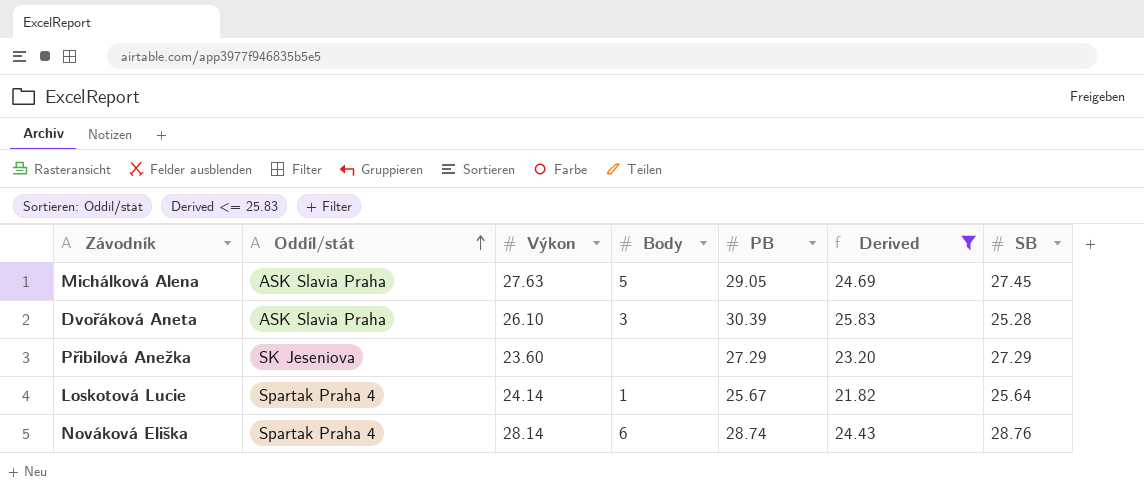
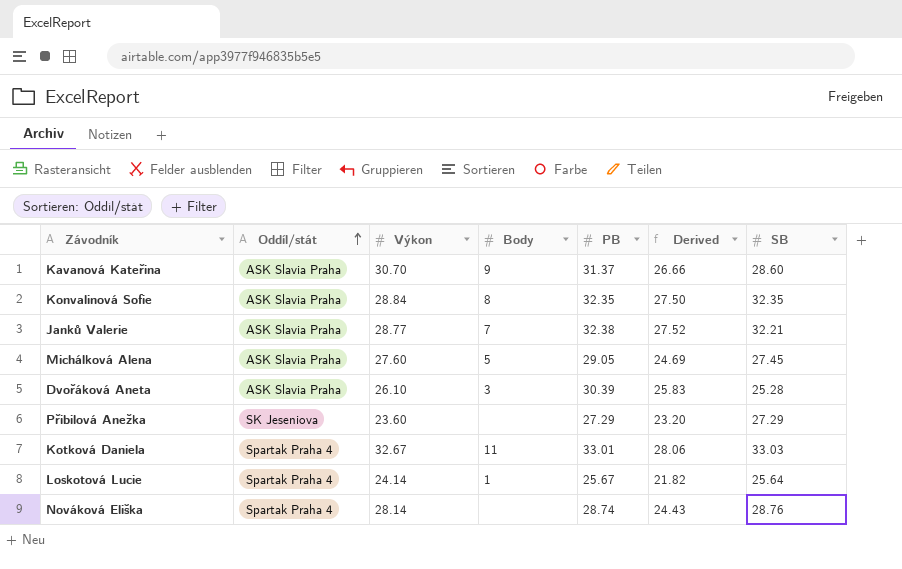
filter: Derived <= 25.83 -> none
Michálková Alena | Výkon: 27.63 -> 27.60
Nováková Eliška | Body: 6 -> none

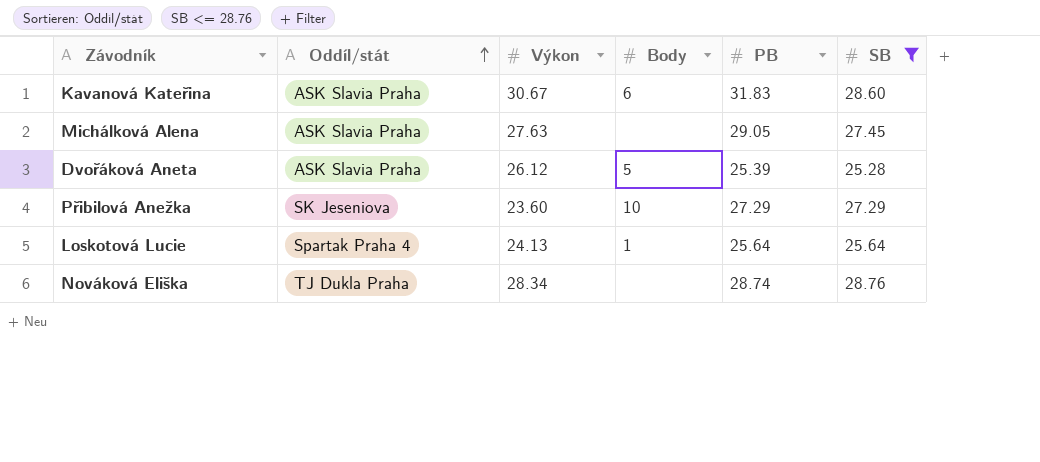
filter: none -> SB <= 28.76
column Derived | formula: [PB] * 0.85 -> none
Kavanová Kateřina | Výkon: 30.70 -> 30.67
Kavanová Kateřina | Body: 9 -> 6
Kavanová Kateřina | PB: 31.37 -> 31.83
Michálková Alena | Výkon: 27.60 -> 27.63
Michálková Alena | Body: 5 -> none
Dvořáková Aneta | Výkon: 26.10 -> 26.12
Dvořáková Aneta | Body: 3 -> 5
Dvořáková Aneta | PB: 30.39 -> 25.39
Přibilová Anežka | Body: none -> 10
Loskotová Lucie | Výkon: 24.14 -> 24.13
Loskotová Lucie | PB: 25.67 -> 25.64
Nováková Eliška | Oddíl/stát: Spartak Praha 4 -> TJ Dukla Praha
Nováková Eliška | Výkon: 28.14 -> 28.34

